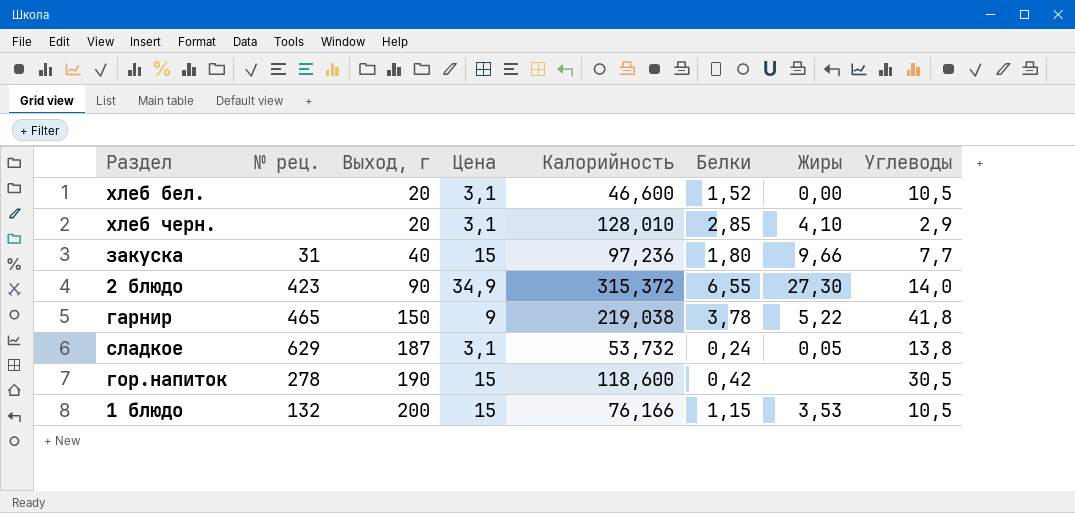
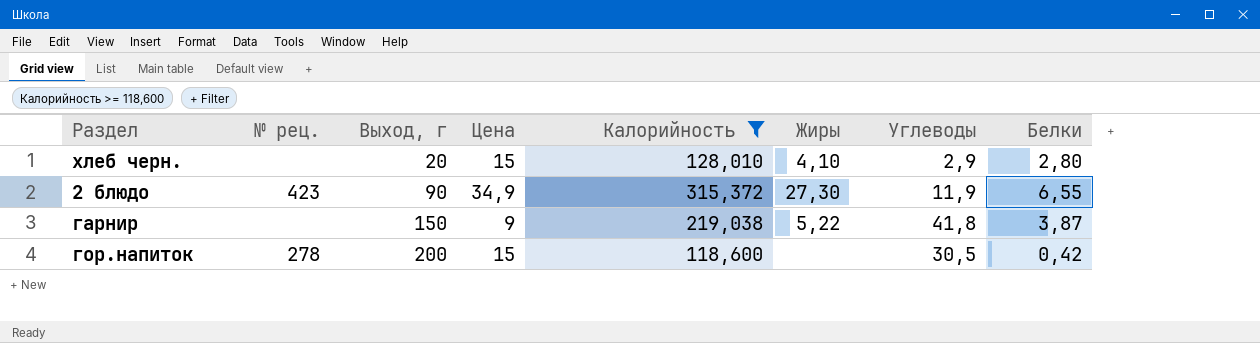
filter: none -> Калорийность >= 118,600
column Белки | position: 6 -> 8
хлеб черн. | Цена: 3,1 -> 15
хлеб черн. | Белки: 2,85 -> 2,80
2 блюдо | Углеводы: 14,0 -> 11,9
гарнир | № рец.: 465 -> none
гарнир | Белки: 3,78 -> 3,87
гор.напиток | Выход, г: 190 -> 200

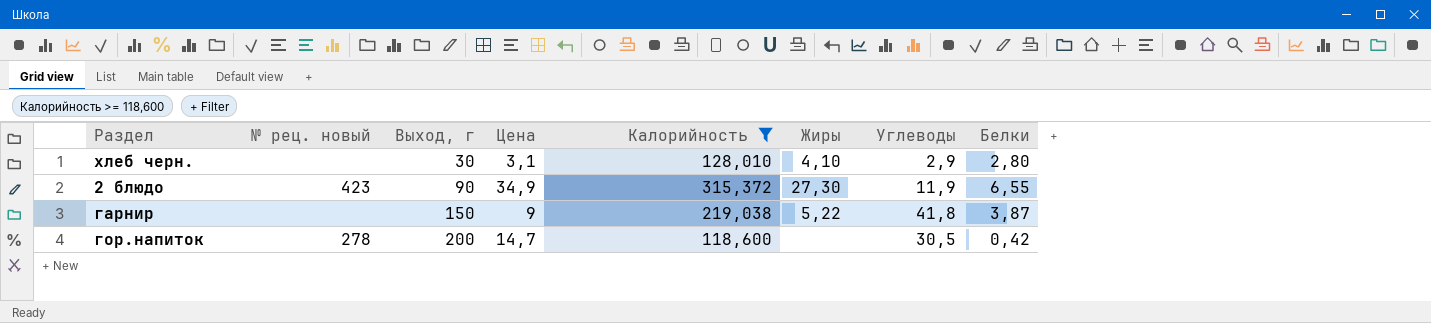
column name: № рец. -> № рец. новый
хлеб черн. | Выход, г: 20 -> 30
хлеб черн. | Цена: 15 -> 3,1
гор.напиток | Цена: 15 -> 14,7

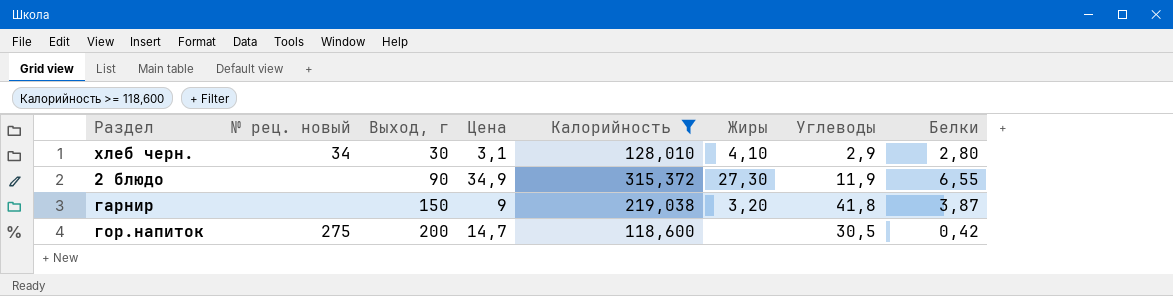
хлеб черн. | № рец. новый: none -> 34
2 блюдо | № рец. новый: 423 -> none
гарнир | Жиры: 5,22 -> 3,20
гор.напиток | № рец. новый: 278 -> 275

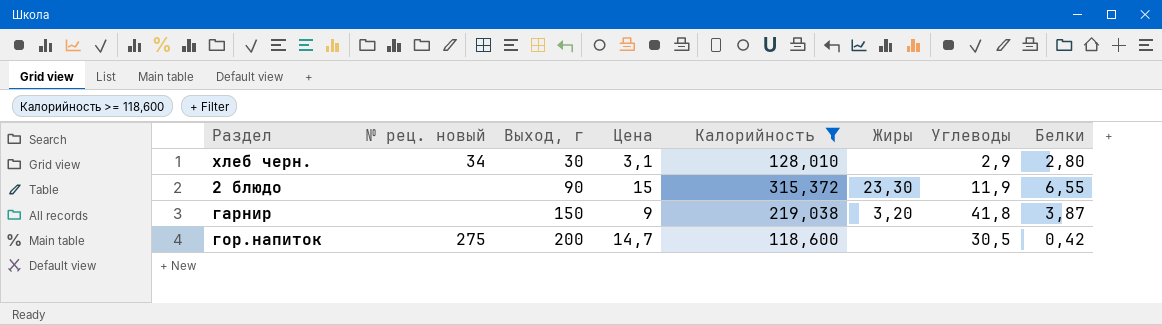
хлеб черн. | Жиры: 4,10 -> none
2 блюдо | Цена: 34,9 -> 15
2 блюдо | Жиры: 27,30 -> 23,30

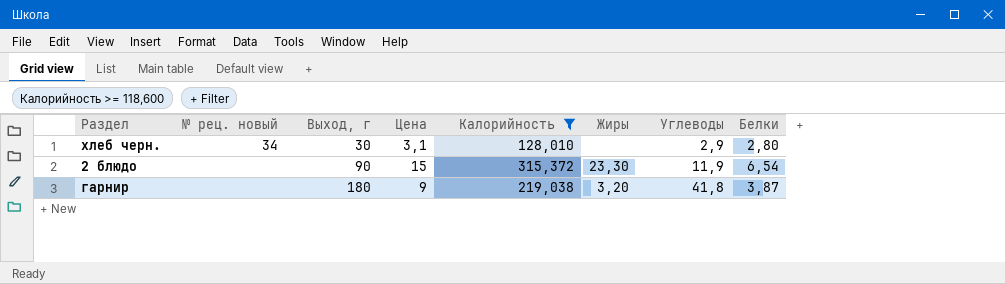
row гор.напиток: 275 | 200 | 14,7 | 118,600 | none | 30,5 | 0,42 -> none
2 блюдо | Белки: 6,55 -> 6,54
гарнир | Выход, г: 150 -> 180

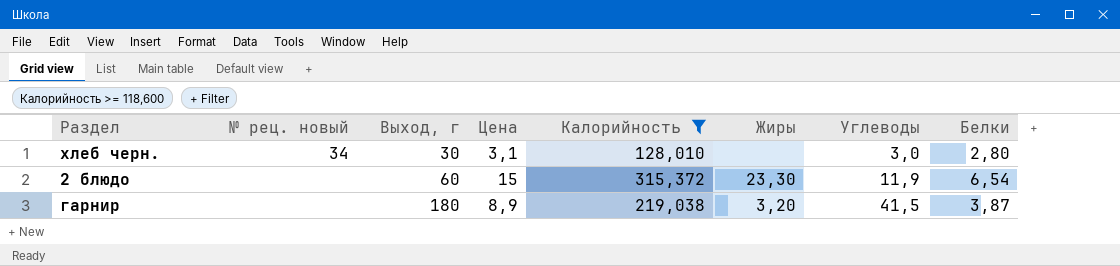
хлеб черн. | Углеводы: 2,9 -> 3,0
2 блюдо | Выход, г: 90 -> 60
гарнир | Цена: 9 -> 8,9
гарнир | Углеводы: 41,8 -> 41,5

